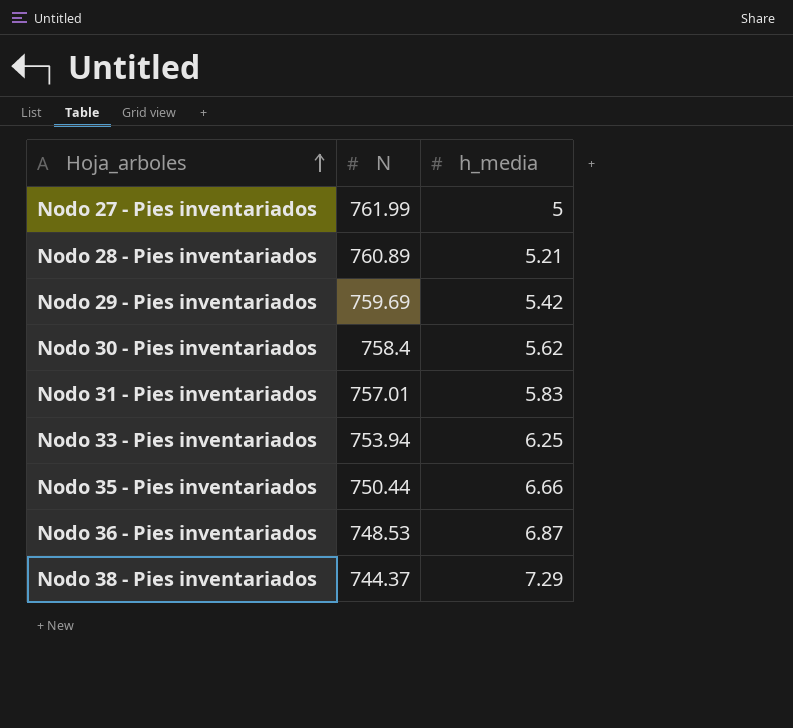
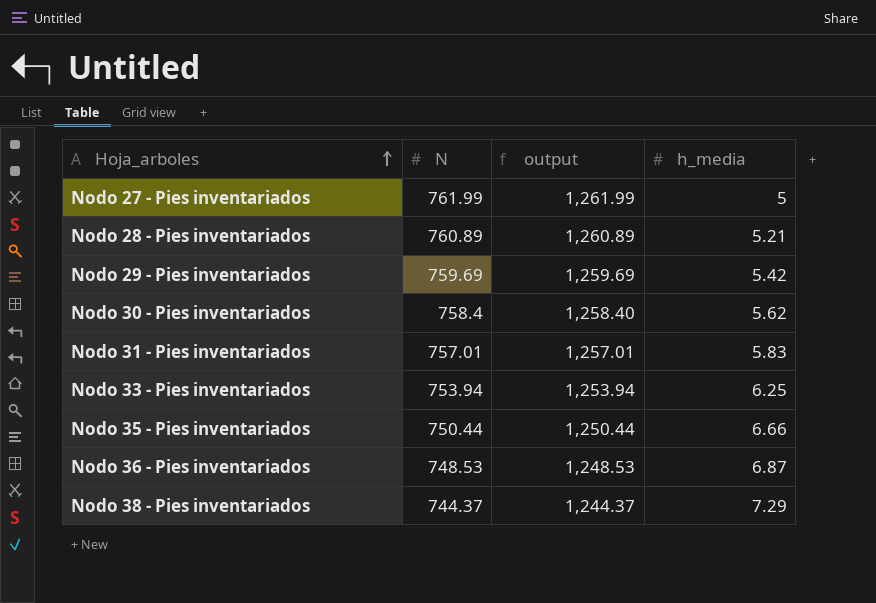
column output | formula: none -> [N] + 500

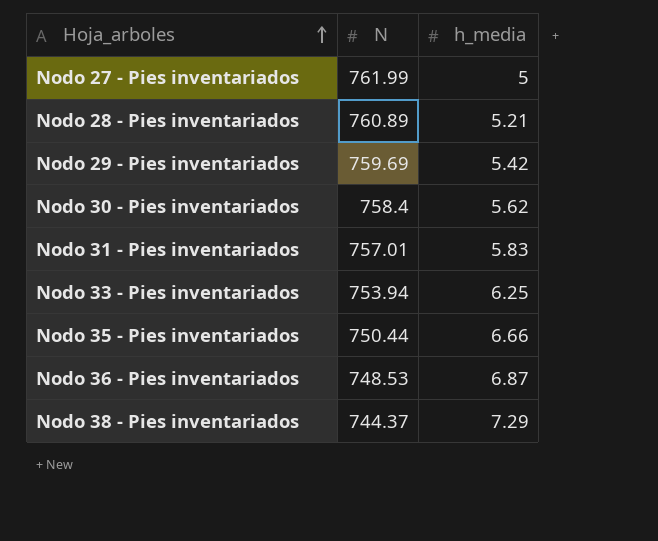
column output | formula: [N] + 500 -> none

